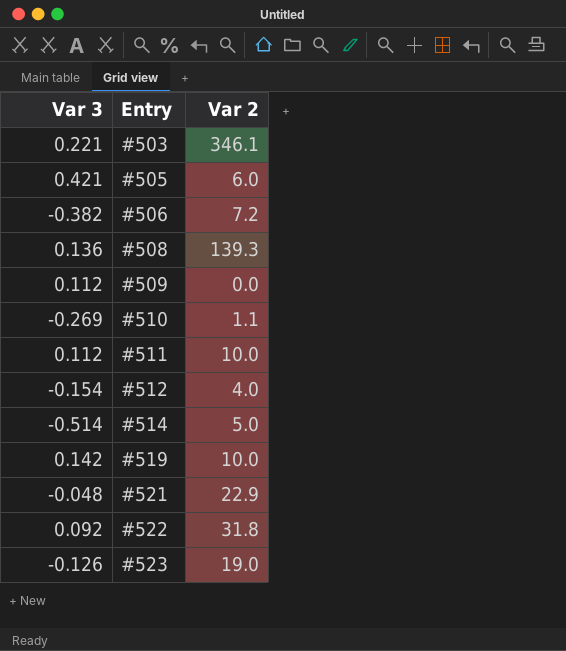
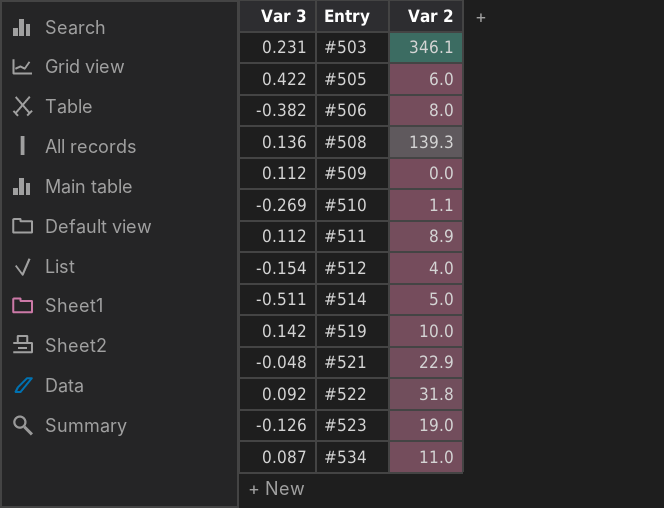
#503 | Var 3: 0.221 -> 0.231
#505 | Var 3: 0.421 -> 0.422
#506 | Var 2: 7.2 -> 8.0
#511 | Var 2: 10.0 -> 8.9
#514 | Var 3: -0.514 -> -0.511
row #534: none -> 0.087 | 11.0

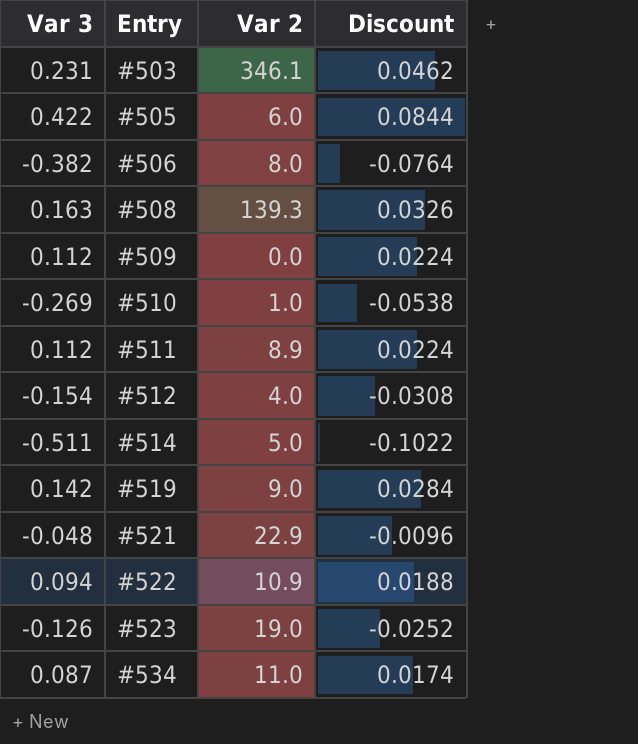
column Discount | formula: none -> [Var 3] * 0.2
#508 | Var 3: 0.136 -> 0.163
#510 | Var 2: 1.1 -> 1.0
#519 | Var 2: 10.0 -> 9.0
#522 | Var 3: 0.092 -> 0.094
#522 | Var 2: 31.8 -> 10.9

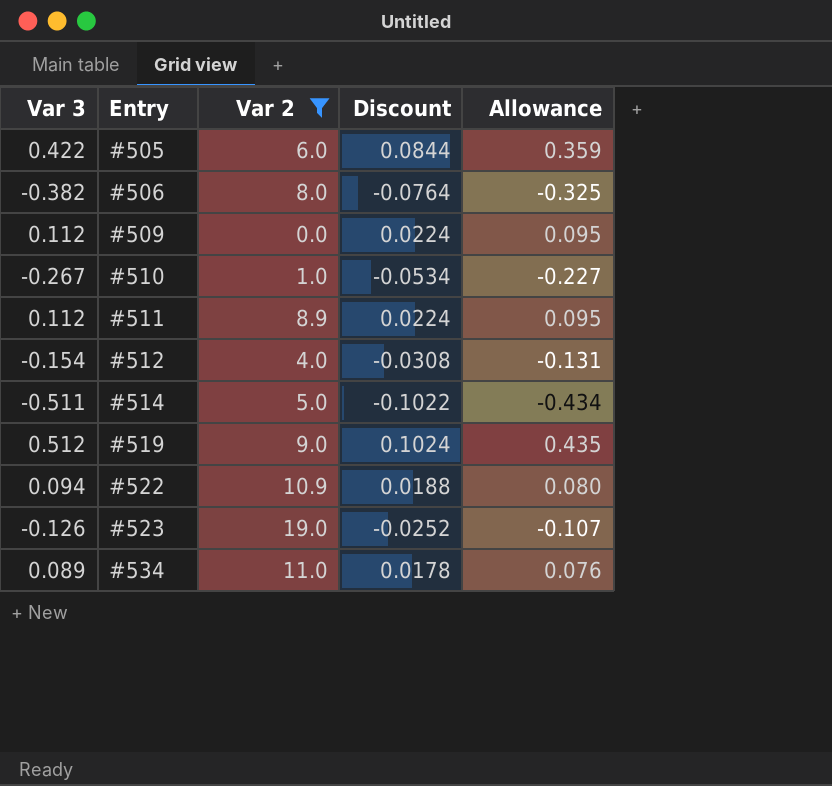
filter: none -> Var 2 <= 19.0
column Allowance | formula: none -> [Var 3] * 0.85
#510 | Var 3: -0.269 -> -0.267
#510 | Discount: -0.0538 -> -0.0534
#519 | Var 3: 0.142 -> 0.512
#519 | Discount: 0.0284 -> 0.1024
#534 | Var 3: 0.087 -> 0.089
#534 | Discount: 0.0174 -> 0.0178

